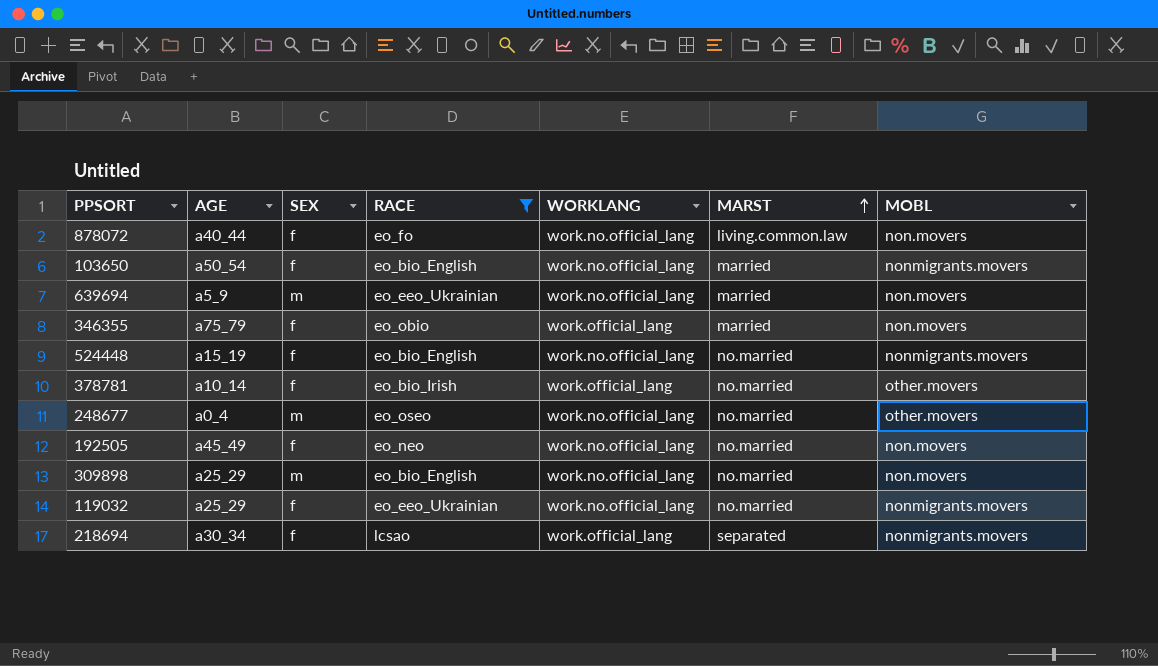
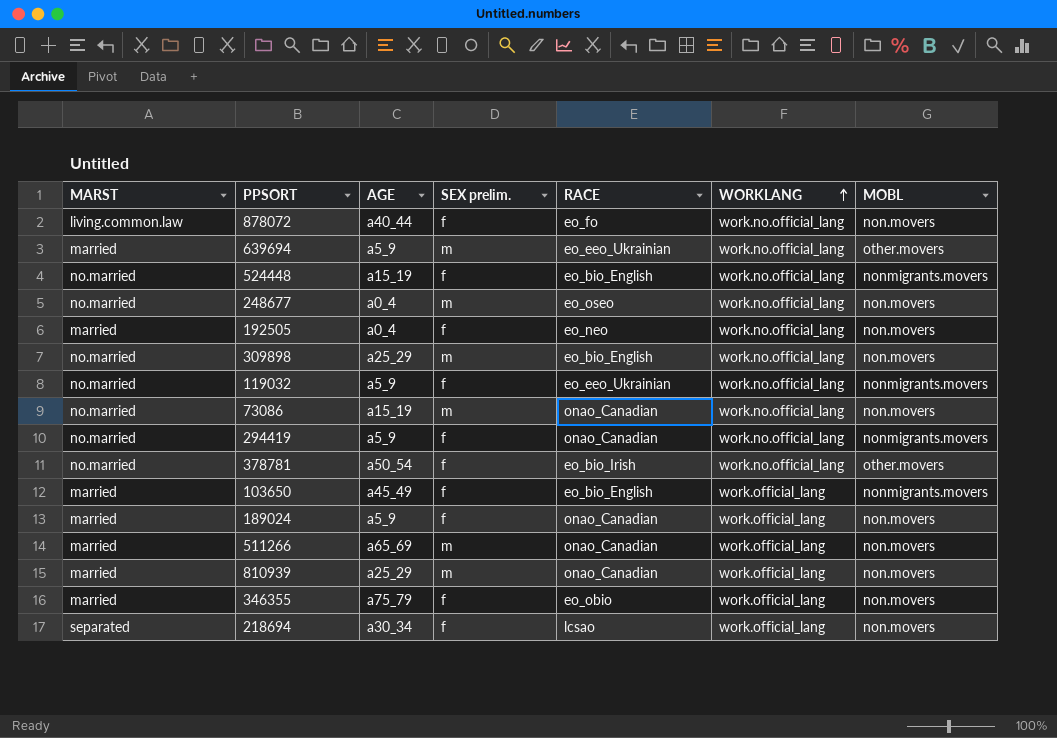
filter: RACE != onao_Canadian -> none
row order: MARST ascending -> WORKLANG ascending
column MARST | position: 6 -> 1
column name: SEX -> SEX prelim.
639694 | MOBL: non.movers -> other.movers
248677 | MOBL: other.movers -> non.movers
192505 | MARST: no.married -> married
192505 | AGE: a45_49 -> a0_4
119032 | AGE: a25_29 -> a5_9
378781 | AGE: a10_14 -> a50_54
378781 | WORKLANG: work.official_lang -> work.no.official_lang
103650 | AGE: a50_54 -> a45_49
103650 | WORKLANG: work.no.official_lang -> work.official_lang
218694 | MOBL: nonmigrants.movers -> non.movers

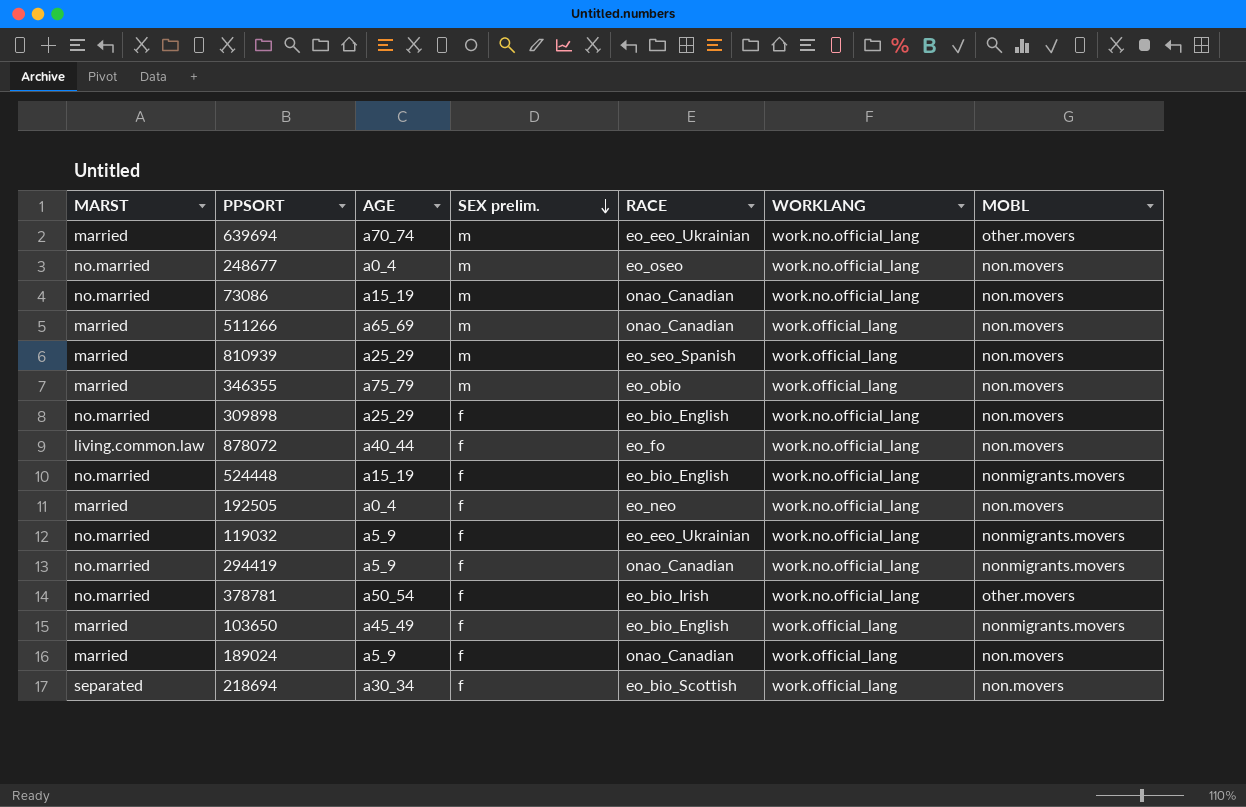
row order: WORKLANG ascending -> SEX prelim. descending
639694 | AGE: a5_9 -> a70_74
810939 | RACE: onao_Canadian -> eo_seo_Spanish
346355 | SEX prelim.: f -> m
309898 | SEX prelim.: m -> f
218694 | RACE: lcsao -> eo_bio_Scottish

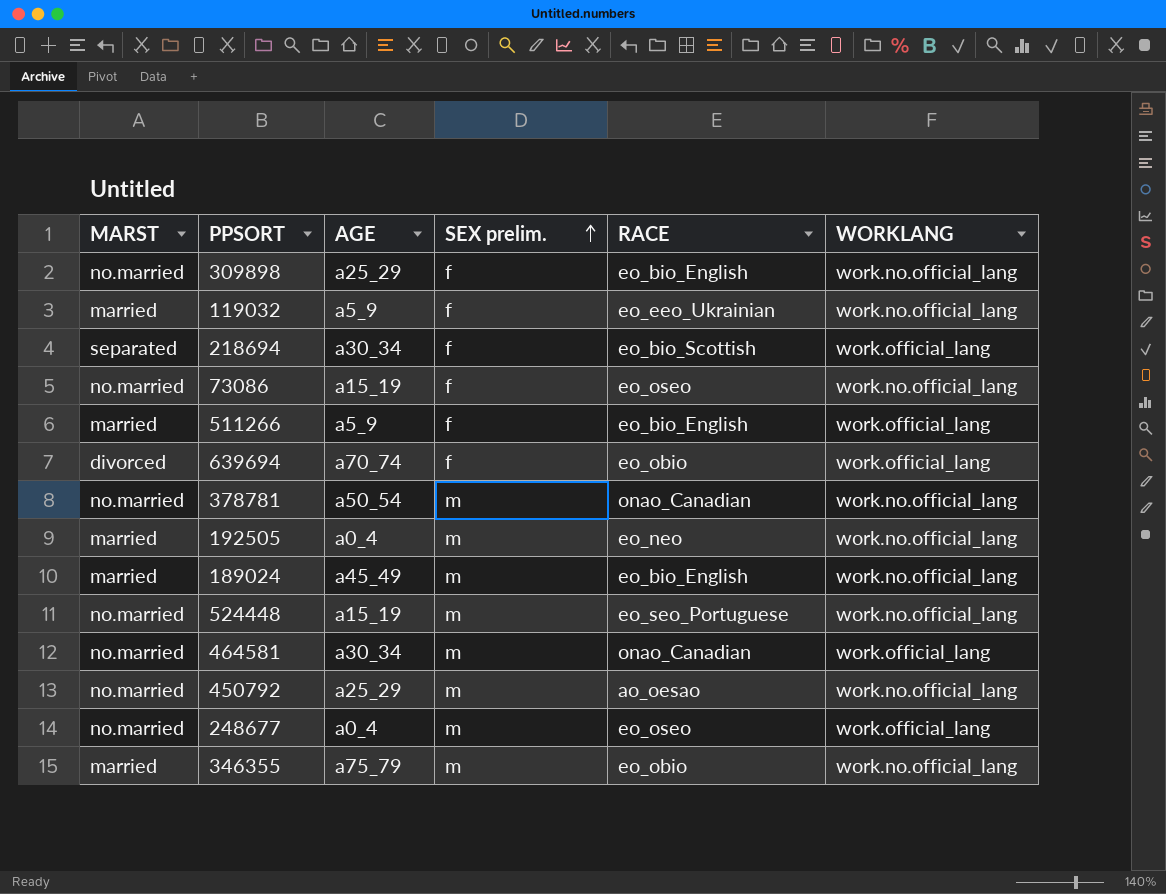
row order: SEX prelim. descending -> SEX prelim. ascending
column MOBL | position: 7 -> none
row 810939: married | a25_29 | m | eo_seo_Spanish | work.official_lang | non.movers -> none
row 878072: living.common.law | a40_44 | f | eo_fo | work.no.official_lang | non.movers -> none
row 294419: no.married | a5_9 | f | onao_Canadian | work.no.official_lang | nonmigrants.movers -> none
row 103650: married | a45_49 | f | eo_bio_English | work.official_lang | nonmigrants.movers -> none
119032 | MARST: no.married -> married
73086 | SEX prelim.: m -> f
73086 | RACE: onao_Canadian -> eo_oseo
511266 | AGE: a65_69 -> a5_9
511266 | SEX prelim.: m -> f
511266 | RACE: onao_Canadian -> eo_bio_English
639694 | MARST: married -> divorced
639694 | SEX prelim.: m -> f
639694 | RACE: eo_eeo_Ukrainian -> eo_obio
639694 | WORKLANG: work.no.official_lang -> work.official_lang
378781 | SEX prelim.: f -> m
378781 | RACE: eo_bio_Irish -> onao_Canadian
192505 | SEX prelim.: f -> m
189024 | AGE: a5_9 -> a45_49
189024 | SEX prelim.: f -> m
189024 | RACE: onao_Canadian -> eo_bio_English
189024 | WORKLANG: work.official_lang -> work.no.official_lang
524448 | SEX prelim.: f -> m
524448 | RACE: eo_bio_English -> eo_seo_Portuguese
row 464581: none -> no.married | a30_34 | m | onao_Canadian | work.official_lang
row 450792: none -> no.married | a25_29 | m | ao_oesao | work.no.official_lang
248677 | WORKLANG: work.no.official_lang -> work.official_lang
346355 | WORKLANG: work.official_lang -> work.no.official_lang

